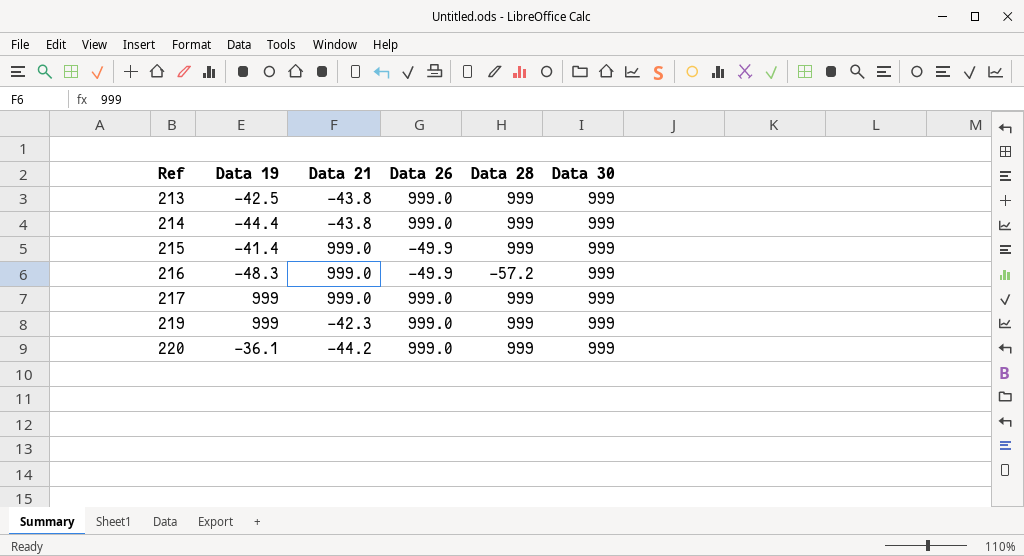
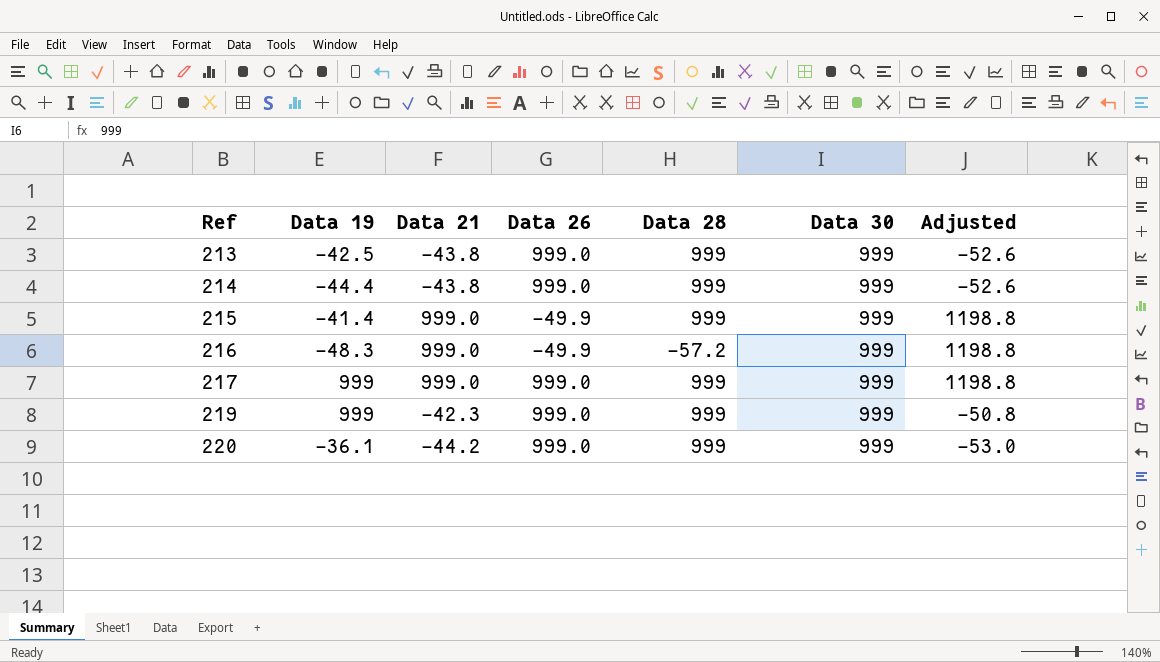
column Adjusted | formula: none -> [Data 21] * 1.2

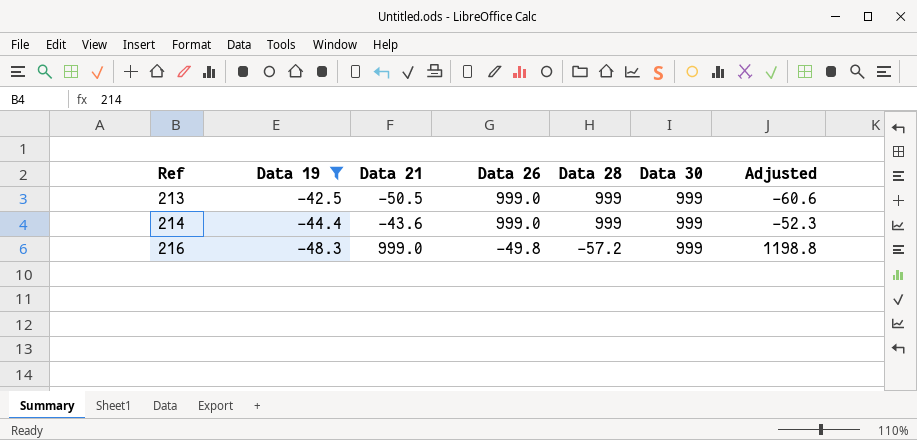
filter: none -> Data 19 <= -42.5
213 | Data 21: -43.8 -> -50.5
213 | Adjusted: -52.6 -> -60.6
214 | Data 21: -43.8 -> -43.6
214 | Adjusted: -52.6 -> -52.3
216 | Data 26: -49.9 -> -49.8

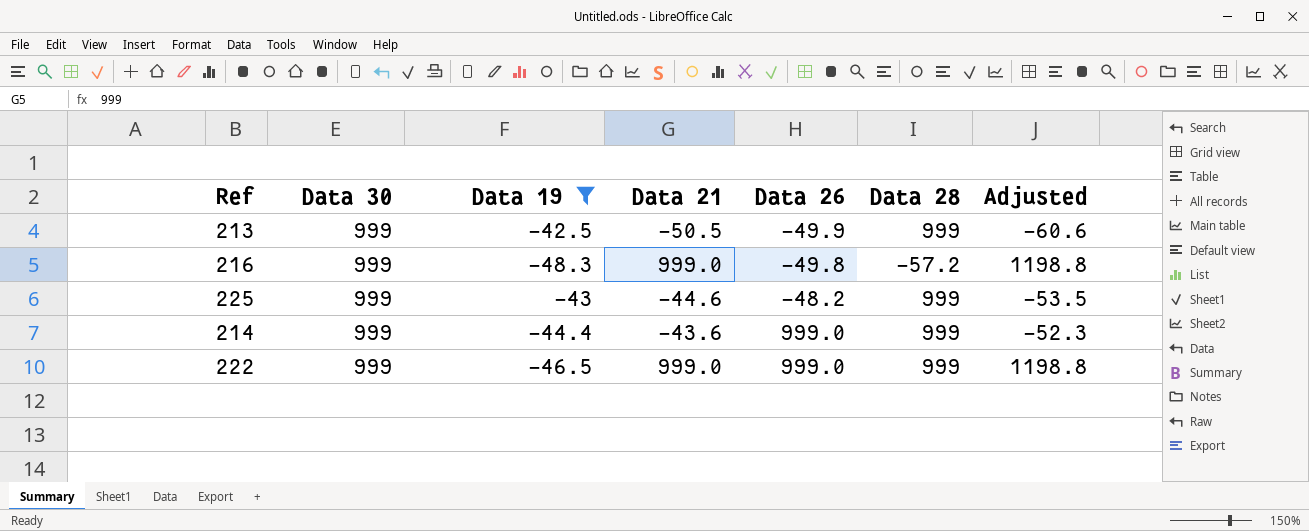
row order: Ref ascending -> Data 26 ascending
column Data 30 | position: 6 -> 2
213 | Data 26: 999.0 -> -49.9
row 225: none -> 999 | -43 | -44.6 | -48.2 | 999 | -53.5
row 222: none -> 999 | -46.5 | 999.0 | 999.0 | 999 | 1198.8

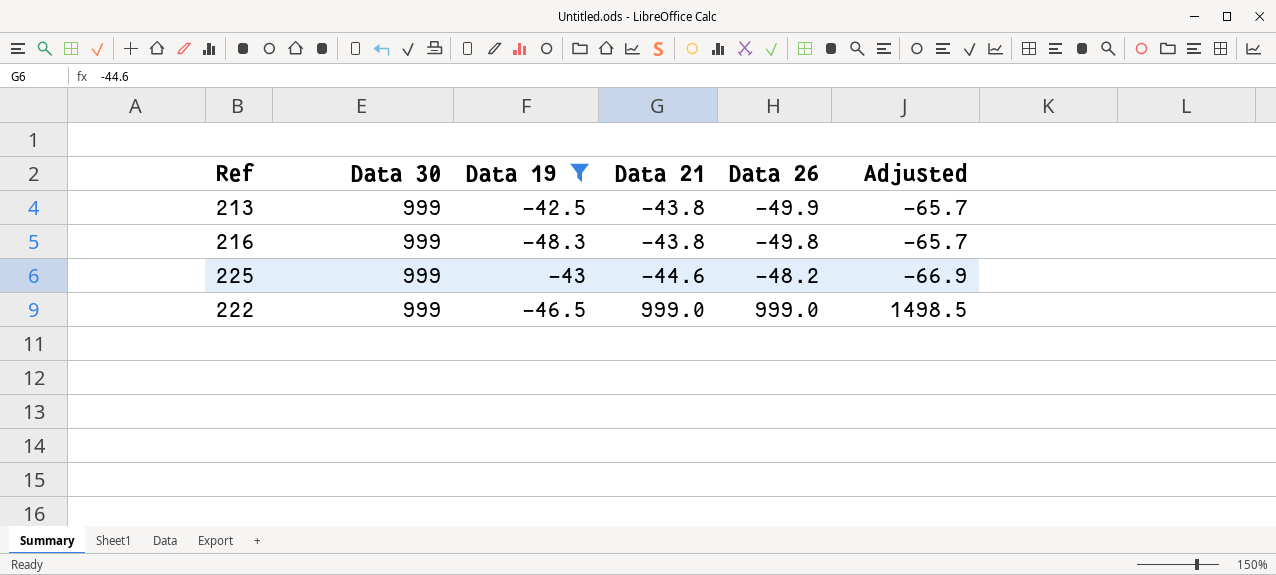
column Data 28 | position: 6 -> none
column Adjusted | formula: [Data 21] * 1.2 -> [Data 21] * 1.5
row 214: 999 | -44.4 | -43.6 | 999.0 | 999 | -52.3 -> none
213 | Data 21: -50.5 -> -43.8
216 | Data 21: 999.0 -> -43.8

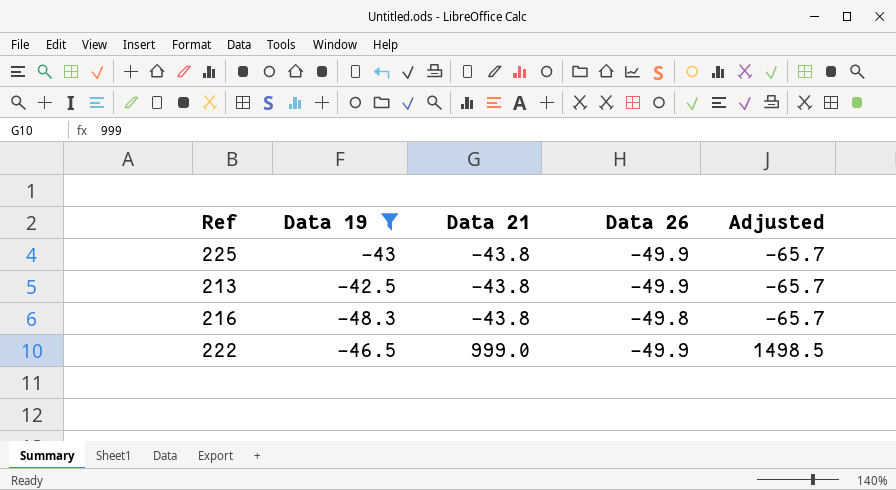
row order: Data 26 ascending -> Data 21 ascending
column Data 30 | position: 2 -> none
225 | Data 21: -44.6 -> -43.8
225 | Data 26: -48.2 -> -49.9
225 | Adjusted: -66.9 -> -65.7
222 | Data 26: 999.0 -> -49.9

